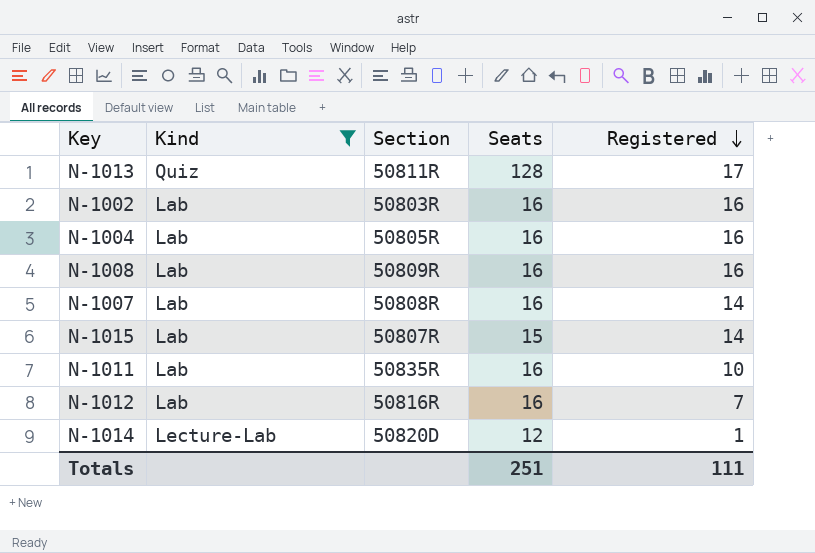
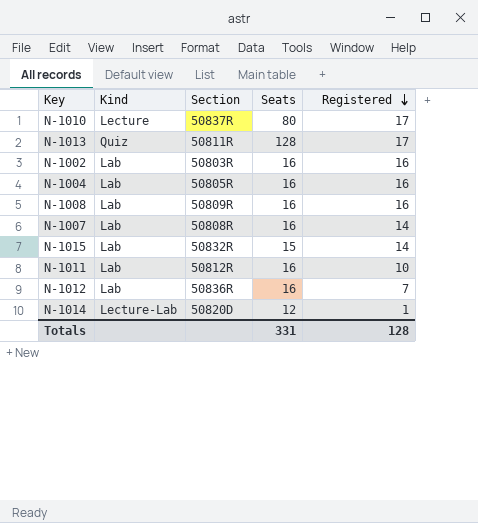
filter: Kind != Lecture -> none
N-1015 | Section: 50807R -> 50832R
N-1011 | Section: 50835R -> 50812R
N-1012 | Section: 50816R -> 50836R
Totals | Seats: 251 -> 331
Totals | Registered: 111 -> 128

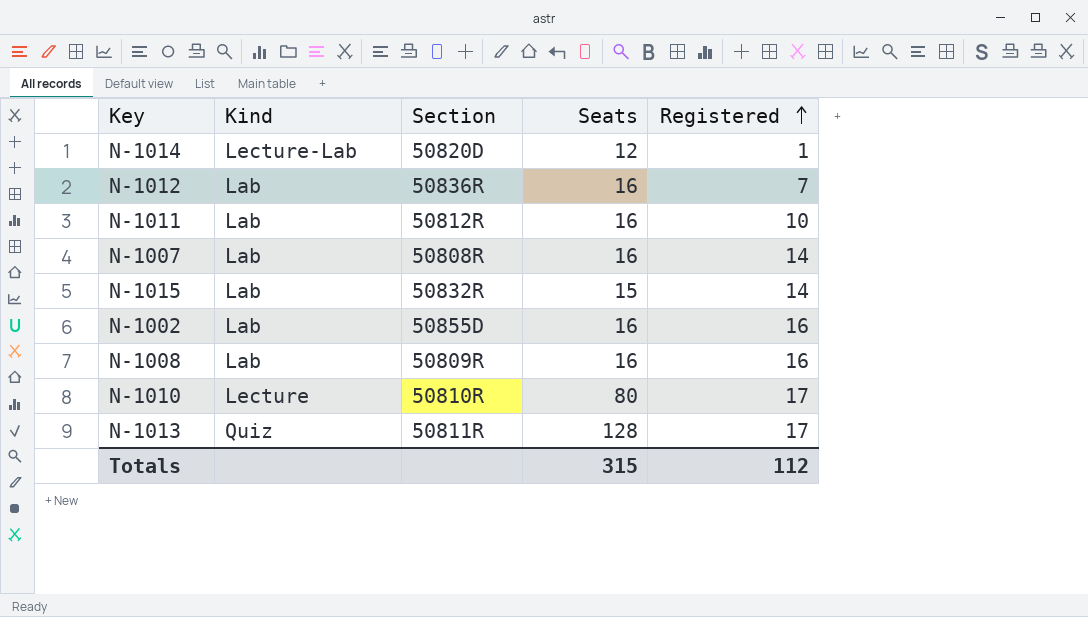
row order: Registered descending -> Registered ascending
row N-1004: Lab | 50805R | 16 | 16 -> none
N-1002 | Section: 50803R -> 50855D
N-1010 | Section: 50837R -> 50810R
Totals | Seats: 331 -> 315
Totals | Registered: 128 -> 112

